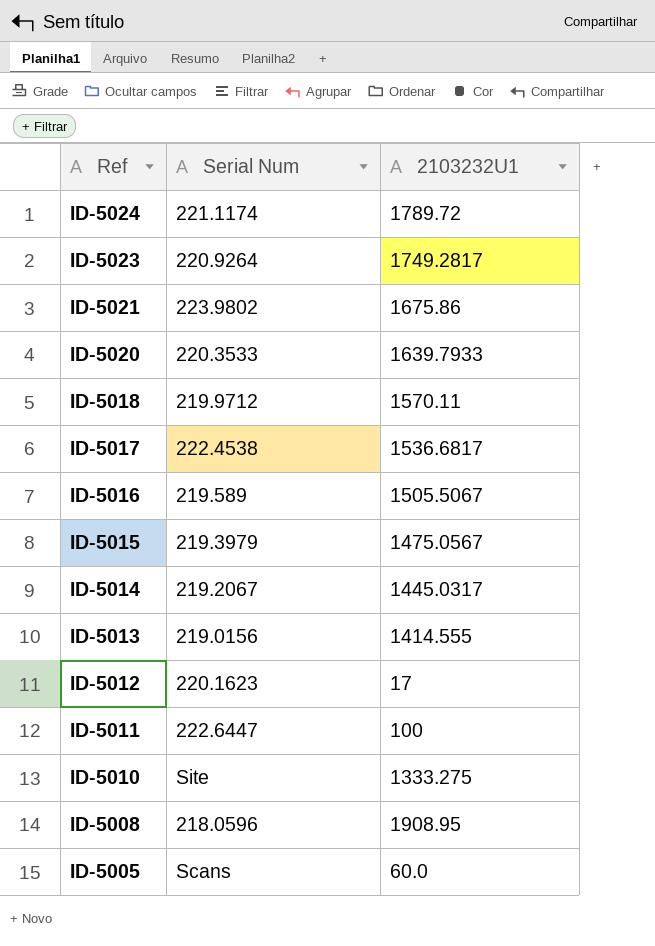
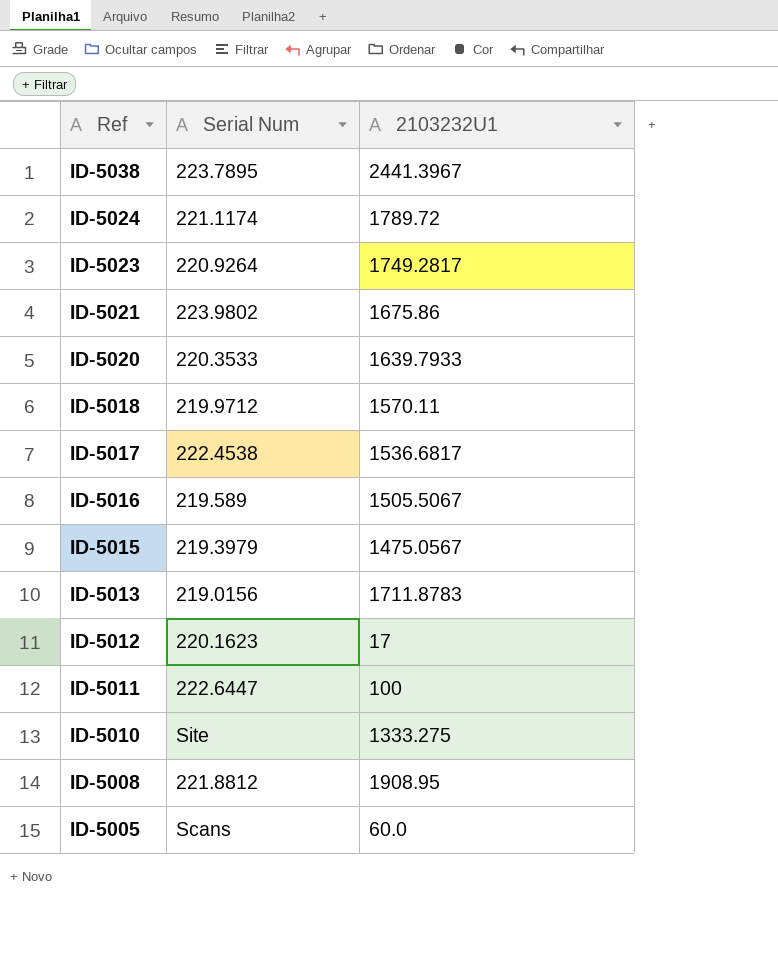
row ID-5014: 219.2067 | 1445.0317 -> none
row ID-5038: none -> 223.7895 | 2441.3967
ID-5013 | 2103232U1: 1414.555 -> 1711.8783
ID-5008 | Serial Num: 218.0596 -> 221.8812

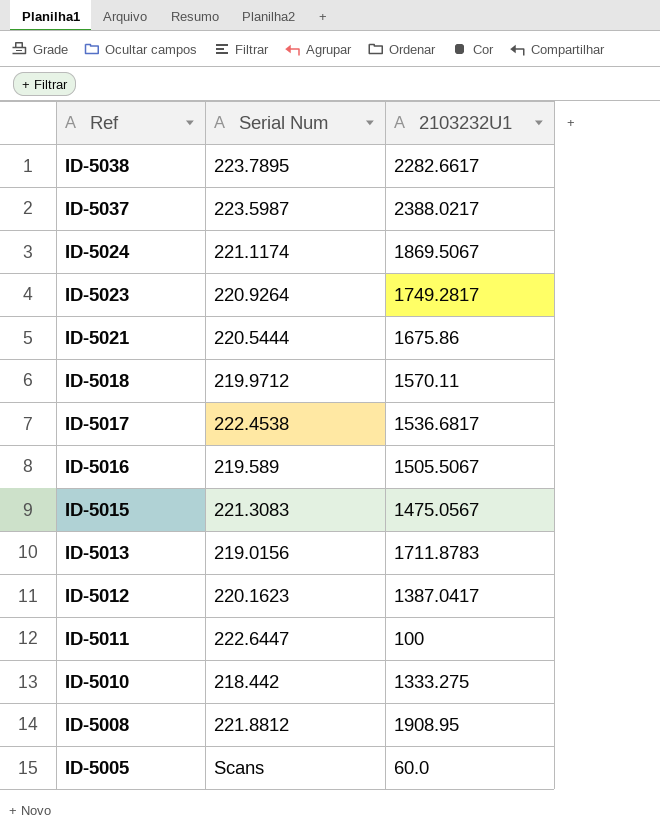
row ID-5020: 220.3533 | 1639.7933 -> none
ID-5038 | 2103232U1: 2441.3967 -> 2282.6617
row ID-5037: none -> 223.5987 | 2388.0217
ID-5024 | 2103232U1: 1789.72 -> 1869.5067
ID-5021 | Serial Num: 223.9802 -> 220.5444
ID-5015 | Serial Num: 219.3979 -> 221.3083
ID-5012 | 2103232U1: 17 -> 1387.0417
ID-5010 | Serial Num: Site -> 218.442

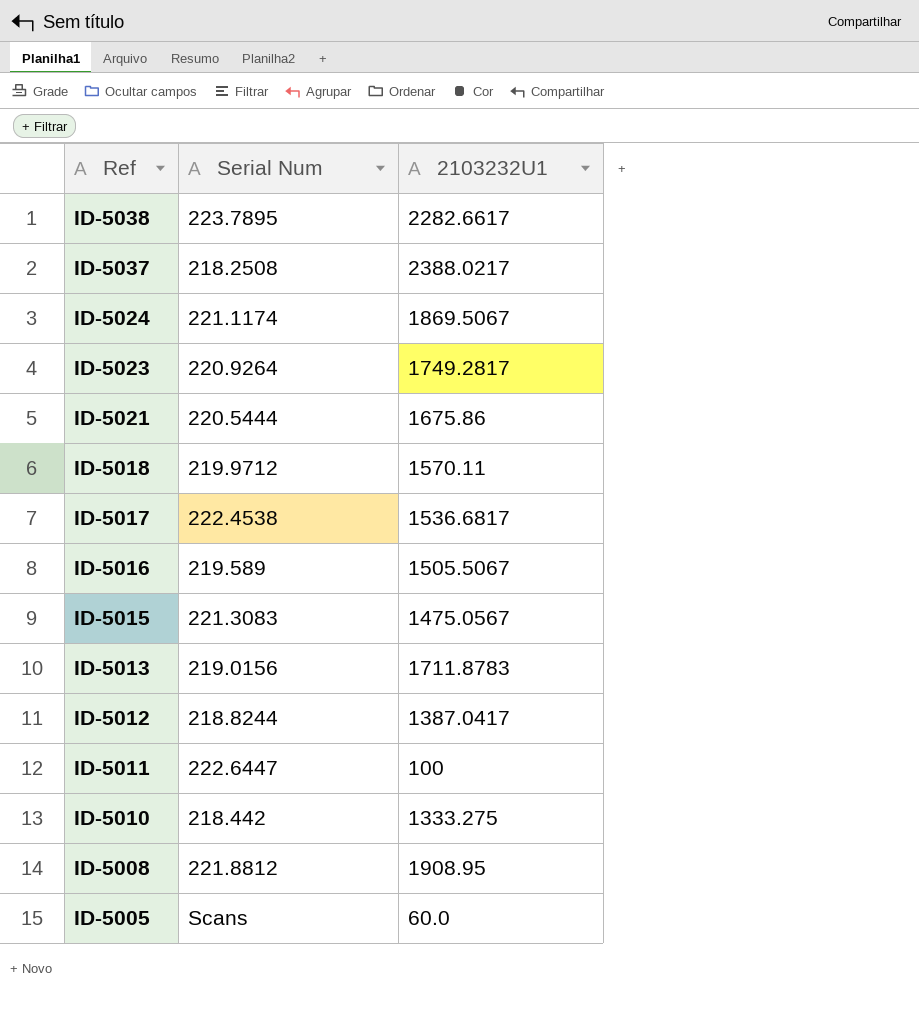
ID-5037 | Serial Num: 223.5987 -> 218.2508
ID-5012 | Serial Num: 220.1623 -> 218.8244

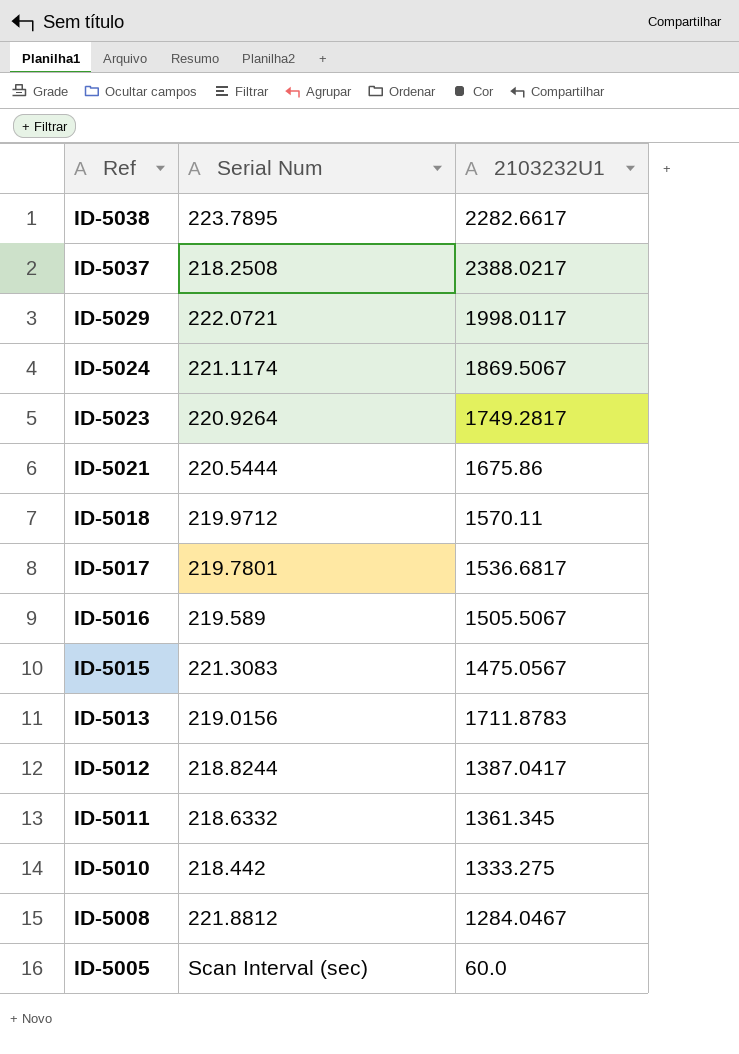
row ID-5029: none -> 222.0721 | 1998.0117
ID-5017 | Serial Num: 222.4538 -> 219.7801
ID-5011 | Serial Num: 222.6447 -> 218.6332
ID-5011 | 2103232U1: 100 -> 1361.345
ID-5008 | 2103232U1: 1908.95 -> 1284.0467
ID-5005 | Serial Num: Scans -> Scan Interval (sec)

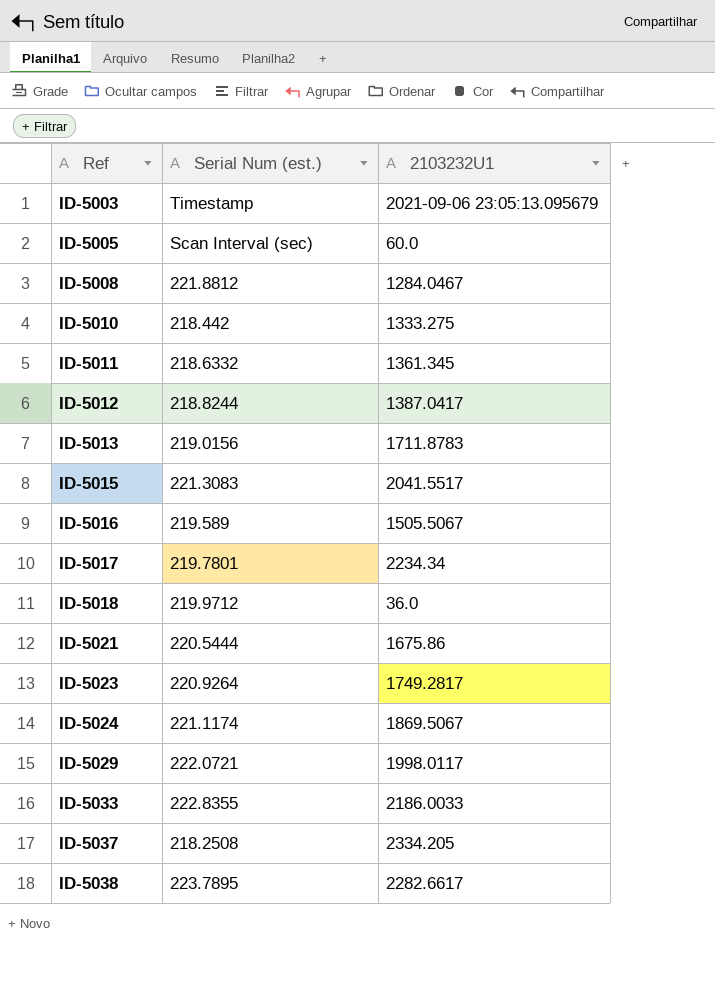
row order: Ref descending -> Ref ascending
column name: Serial Num -> Serial Num (est.)
row ID-5003: none -> Timestamp | 2021-09-06 23:05:13.095679
ID-5015 | 2103232U1: 1475.0567 -> 2041.5517
ID-5017 | 2103232U1: 1536.6817 -> 2234.34
ID-5018 | 2103232U1: 1570.11 -> 36.0
row ID-5033: none -> 222.8355 | 2186.0033
ID-5037 | 2103232U1: 2388.0217 -> 2334.205

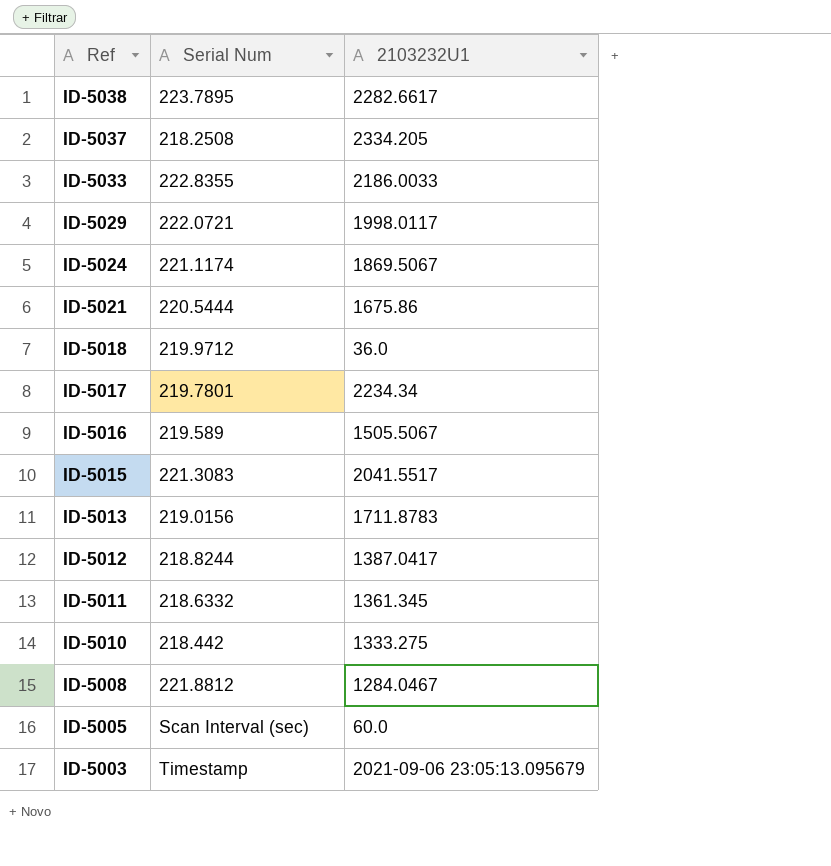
row order: Ref ascending -> Ref descending
column name: Serial Num (est.) -> Serial Num
row ID-5023: 220.9264 | 1749.2817 -> none

